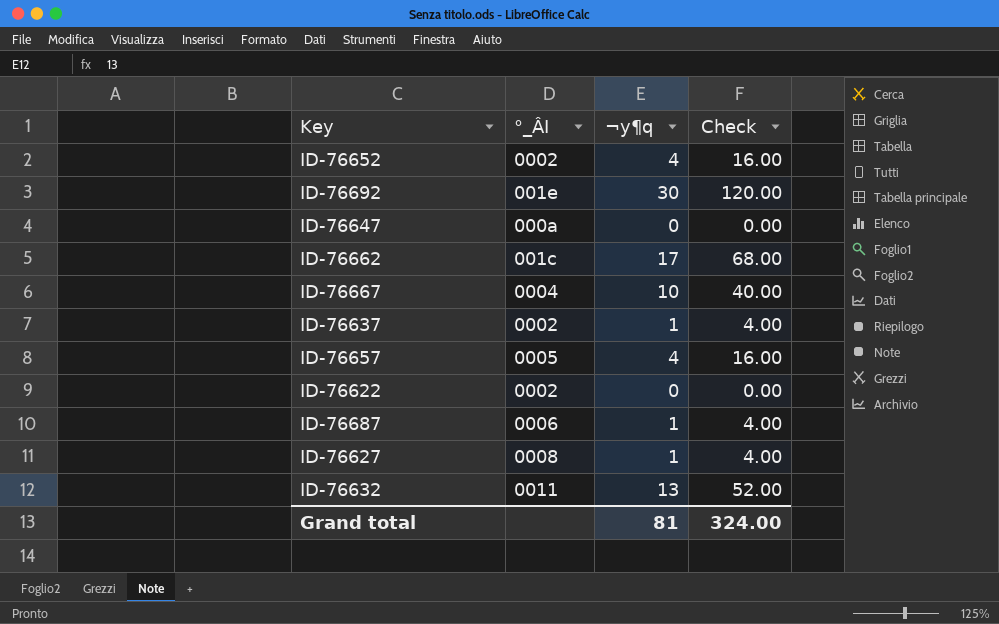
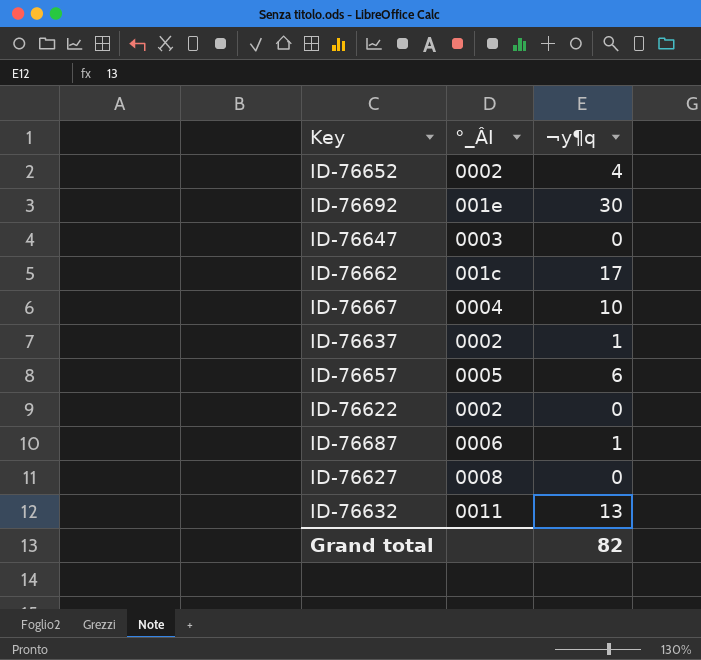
column Check | formula: [¬y¶q] * 4 -> none
ID-76647 | °_ÂI: 000a -> 0003
ID-76657 | ¬y¶q: 4 -> 6
ID-76627 | ¬y¶q: 1 -> 0
Grand total | ¬y¶q: 81 -> 82

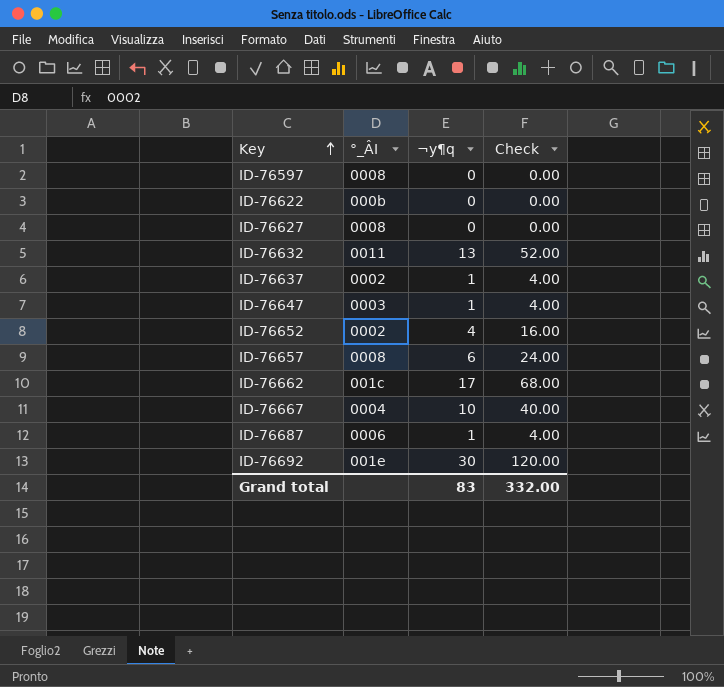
row order: none -> Key ascending
column Check | formula: none -> [¬y¶q] * 4
row ID-76597: none -> 0008 | 0 | 0.00
ID-76622 | °_ÂI: 0002 -> 000b
ID-76647 | ¬y¶q: 0 -> 1
ID-76657 | °_ÂI: 0005 -> 0008
Grand total | ¬y¶q: 82 -> 83

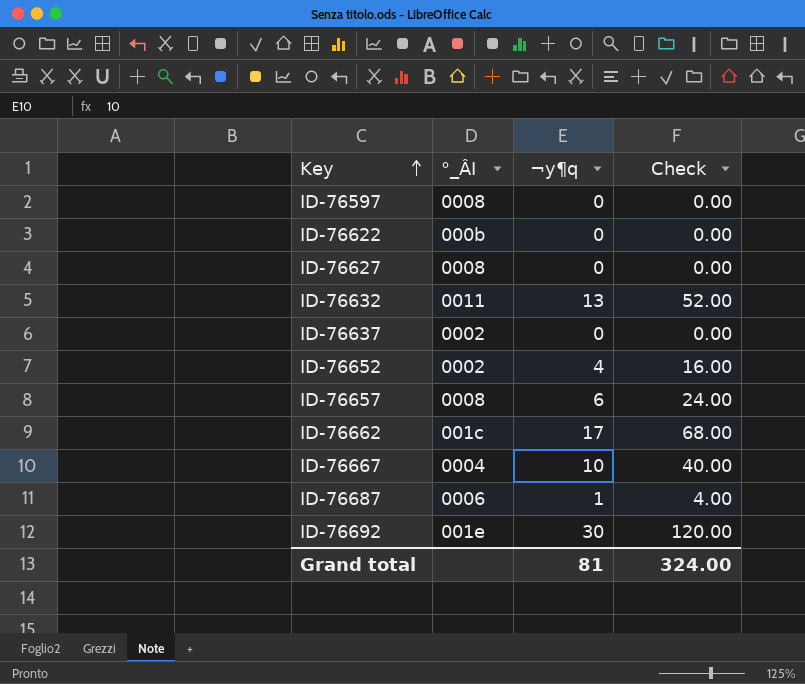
row ID-76647: 0003 | 1 | 4.00 -> none
ID-76637 | ¬y¶q: 1 -> 0
ID-76637 | Check: 4.00 -> 0.00
Grand total | ¬y¶q: 83 -> 81
Grand total | Check: 332.00 -> 324.00

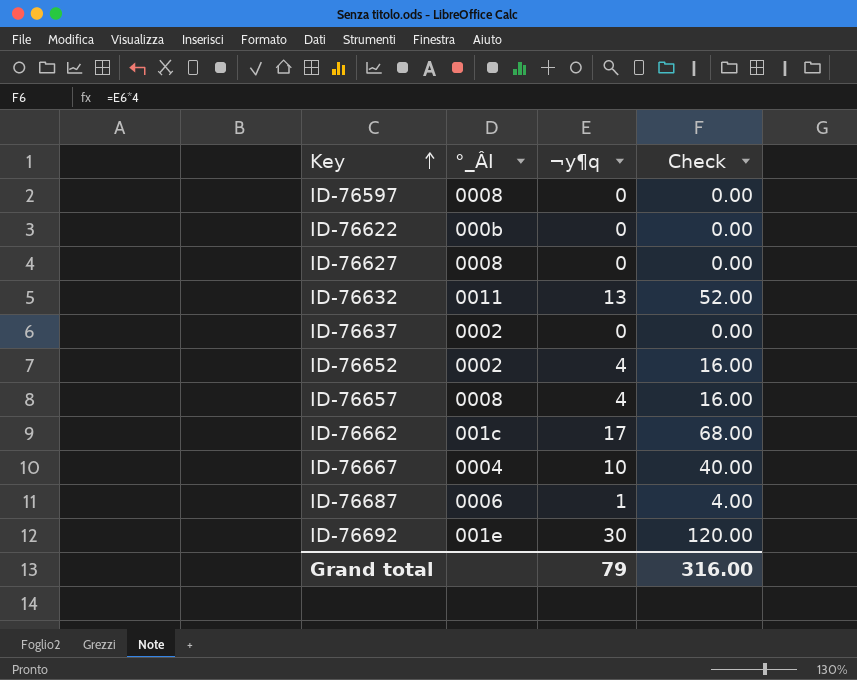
ID-76657 | ¬y¶q: 6 -> 4
ID-76657 | Check: 24.00 -> 16.00
Grand total | ¬y¶q: 81 -> 79
Grand total | Check: 324.00 -> 316.00

